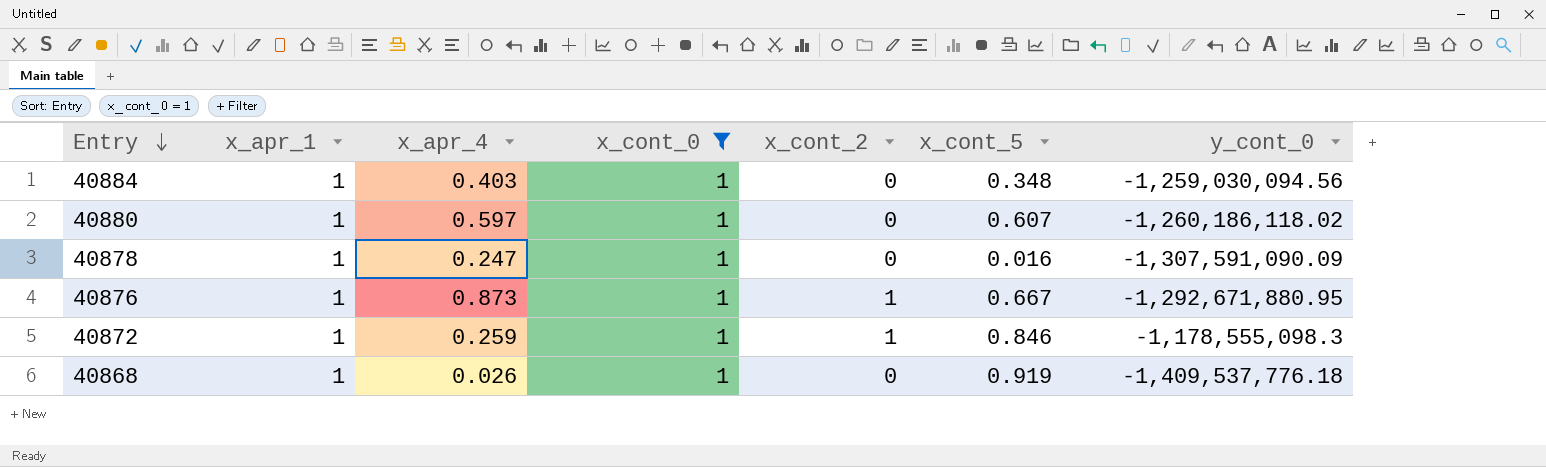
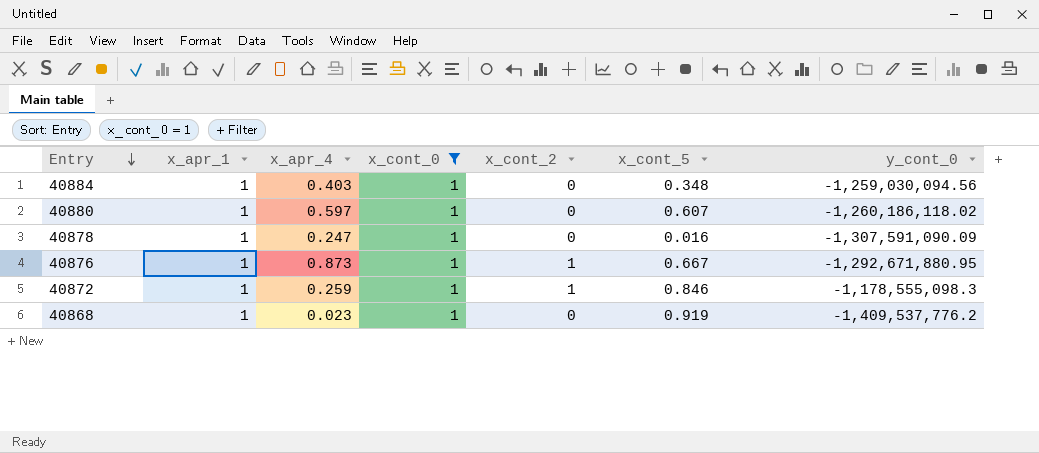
40868 | x_apr_4: 0.026 -> 0.023
40868 | y_cont_0: -1,409,537,776.18 -> -1,409,537,776.2

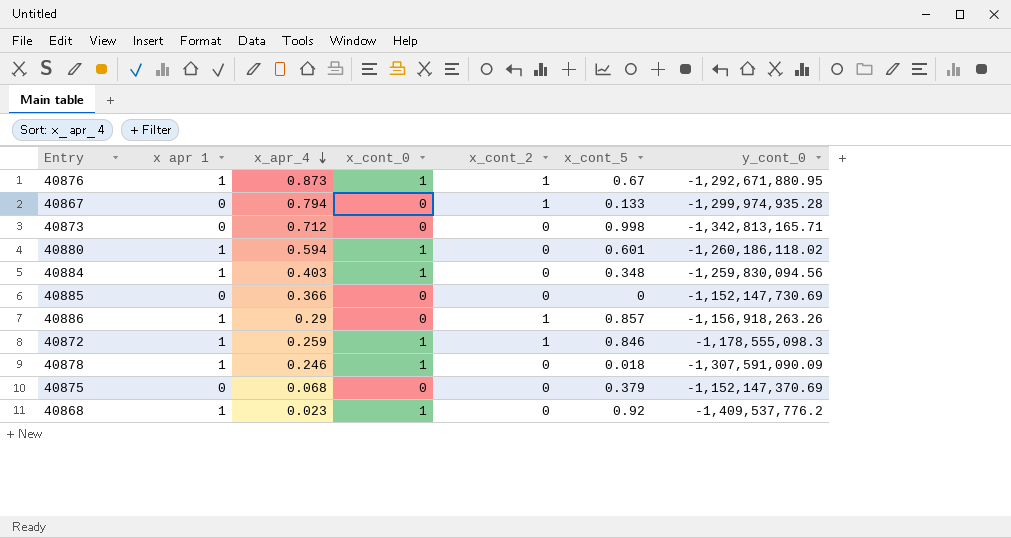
filter: x_cont_0 = 1 -> none
row order: Entry descending -> x_apr_4 descending
column name: x_apr_1 -> x apr 1
40876 | x_cont_5: 0.667 -> 0.67
40880 | x_apr_4: 0.597 -> 0.594
40880 | x_cont_5: 0.607 -> 0.601
40884 | y_cont_0: -1,259,030,094.56 -> -1,259,830,094.56
40878 | x_apr_4: 0.247 -> 0.246
40878 | x_cont_5: 0.016 -> 0.018
40868 | x_cont_5: 0.919 -> 0.92

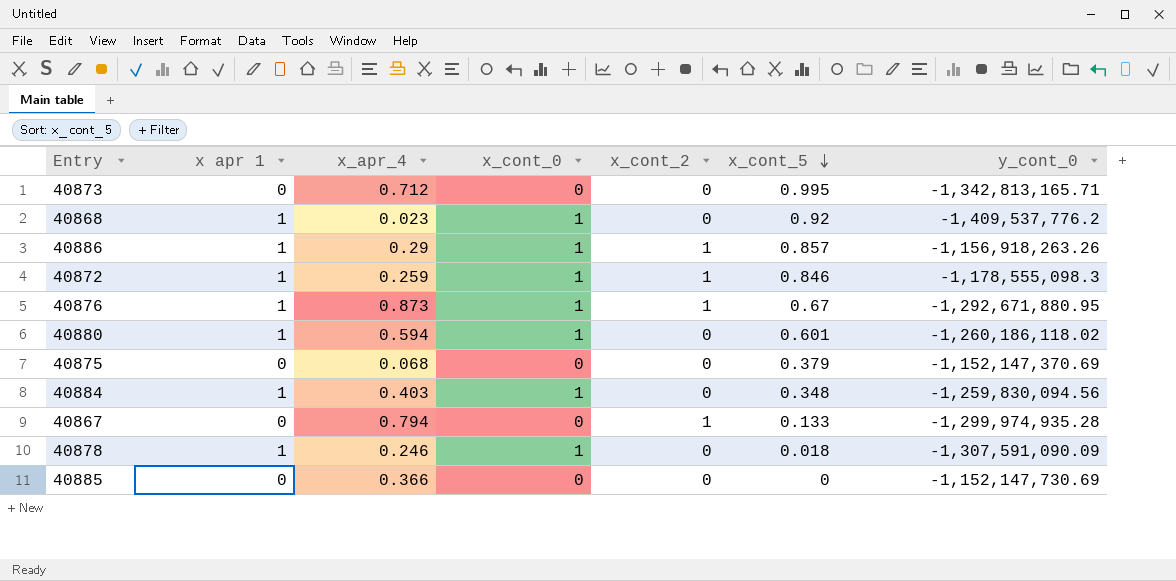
row order: x_apr_4 descending -> x_cont_5 descending
40873 | x_cont_5: 0.998 -> 0.995
40886 | x_cont_0: 0 -> 1

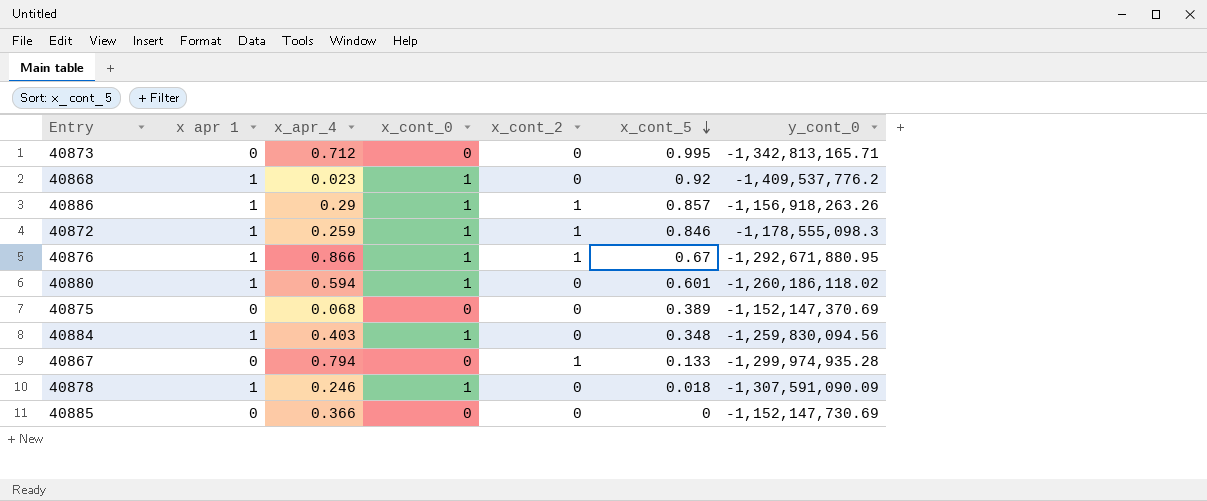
40876 | x_apr_4: 0.873 -> 0.866
40875 | x_cont_5: 0.379 -> 0.389

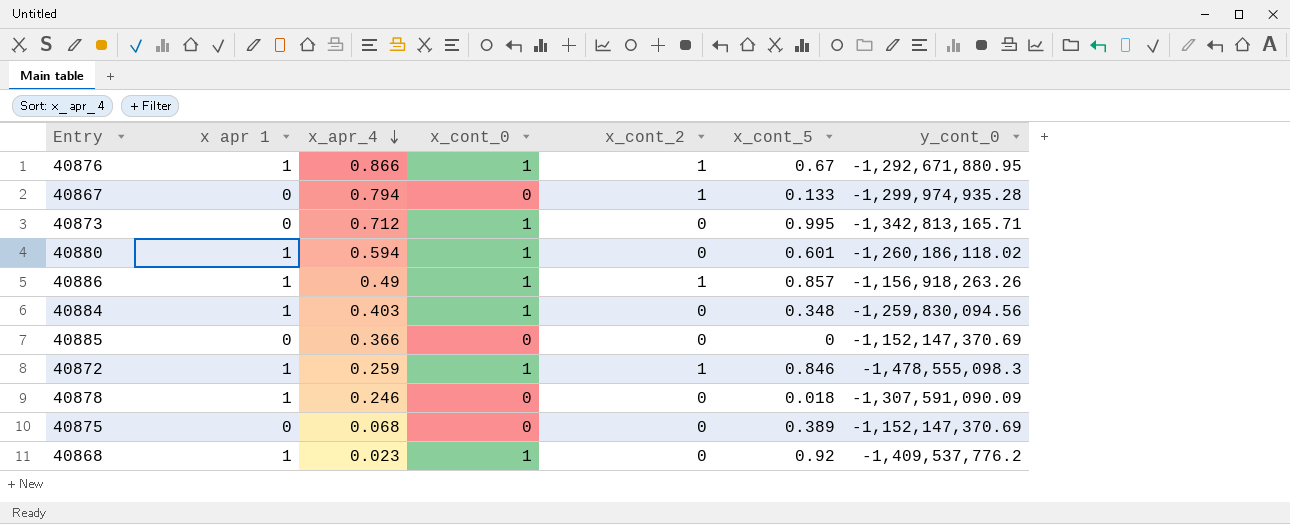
row order: x_cont_5 descending -> x_apr_4 descending
40873 | x_cont_0: 0 -> 1
40886 | x_apr_4: 0.29 -> 0.49
40885 | y_cont_0: -1,152,147,730.69 -> -1,152,147,370.69
40872 | y_cont_0: -1,178,555,098.3 -> -1,478,555,098.3
40878 | x_cont_0: 1 -> 0

